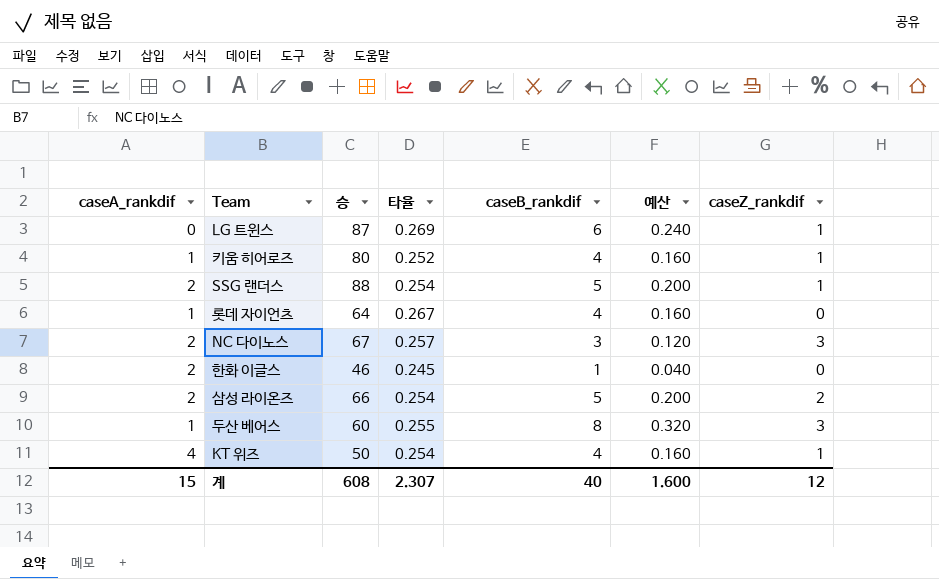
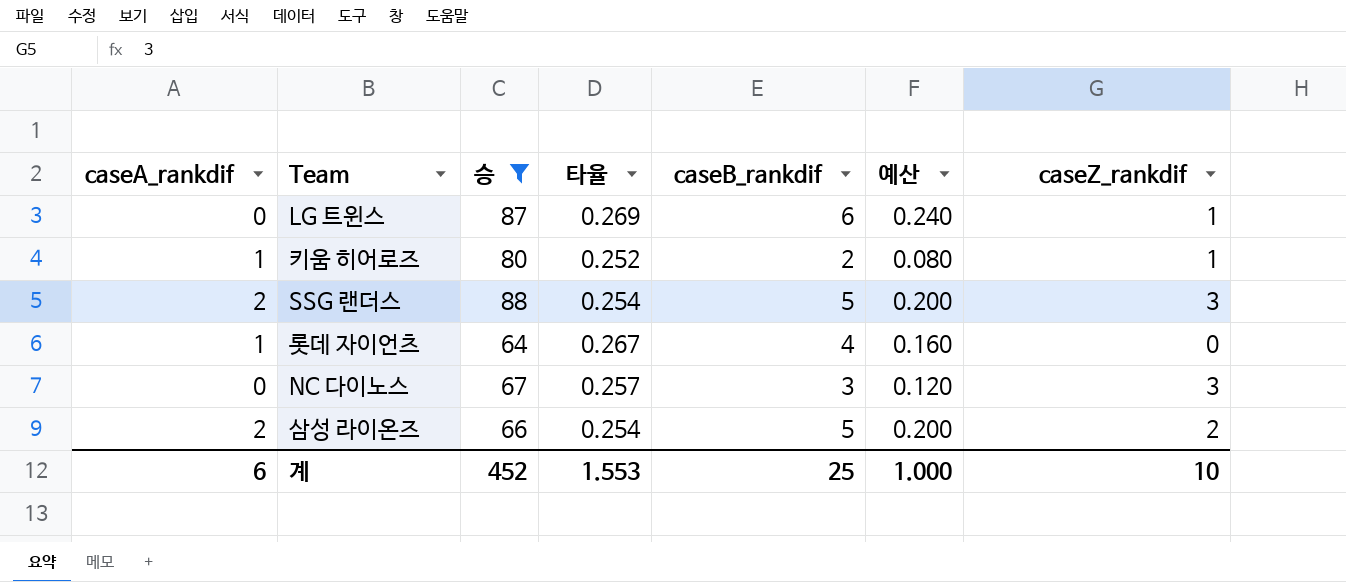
filter: none -> 승 >= 64
키움 히어로즈 | caseB_rankdif: 4 -> 2
키움 히어로즈 | 예산: 0.160 -> 0.080
SSG 랜더스 | caseZ_rankdif: 1 -> 3
NC 다이노스 | caseA_rankdif: 2 -> 0
계 | caseA_rankdif: 15 -> 6
계 | 승: 608 -> 452
계 | 타율: 2.307 -> 1.553
계 | caseB_rankdif: 40 -> 25
계 | 예산: 1.600 -> 1.000
계 | caseZ_rankdif: 12 -> 10

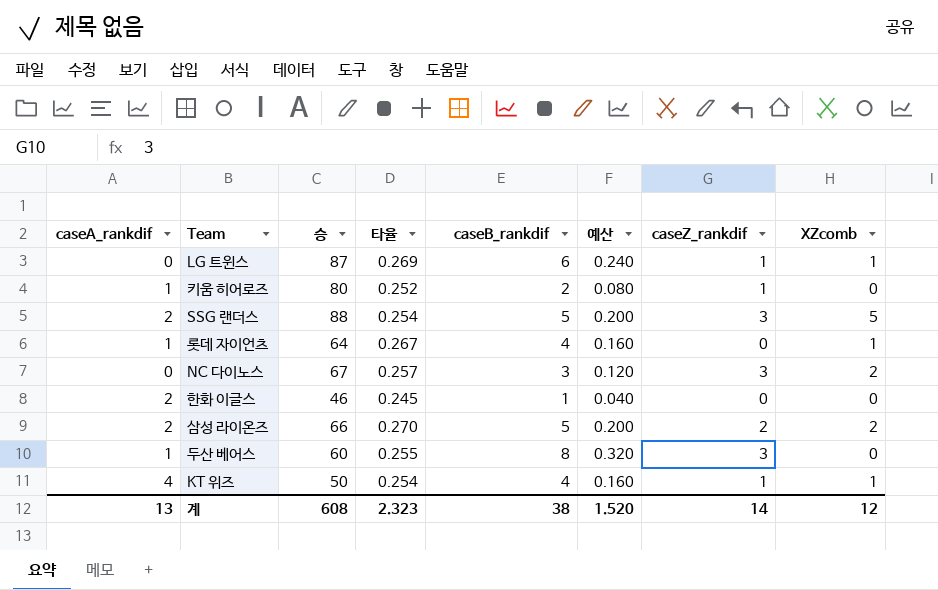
filter: 승 >= 64 -> none
column XZcomb | position: none -> 8
삼성 라이온즈 | 타율: 0.254 -> 0.270
계 | caseA_rankdif: 6 -> 13
계 | 승: 452 -> 608
계 | 타율: 1.553 -> 2.323
계 | caseB_rankdif: 25 -> 38
계 | 예산: 1.000 -> 1.520
계 | caseZ_rankdif: 10 -> 14

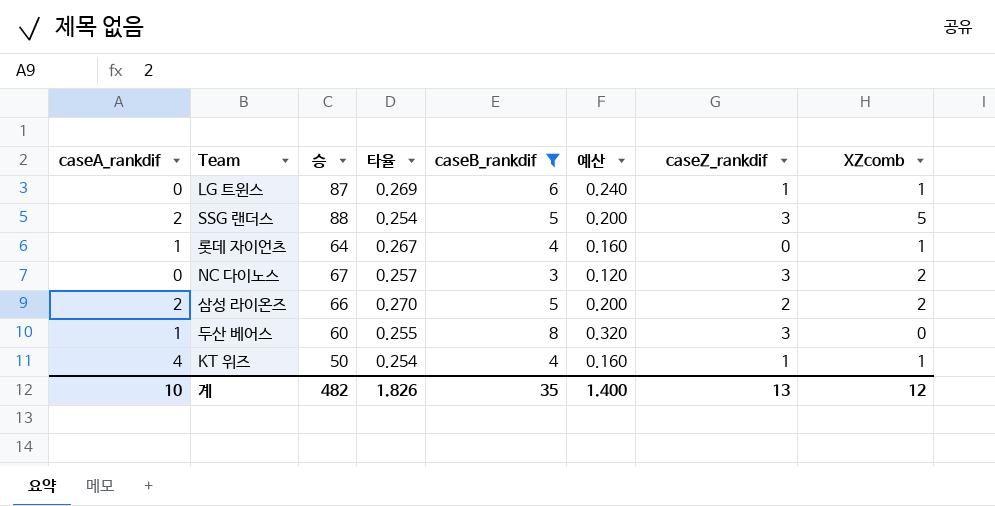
filter: none -> caseB_rankdif >= 3
계 | caseA_rankdif: 13 -> 10
계 | 승: 608 -> 482
계 | 타율: 2.323 -> 1.826
계 | caseB_rankdif: 38 -> 35
계 | 예산: 1.520 -> 1.400
계 | caseZ_rankdif: 14 -> 13

